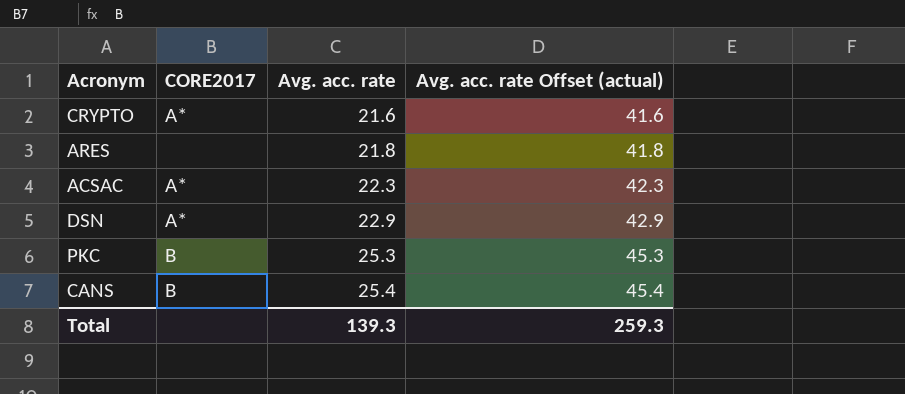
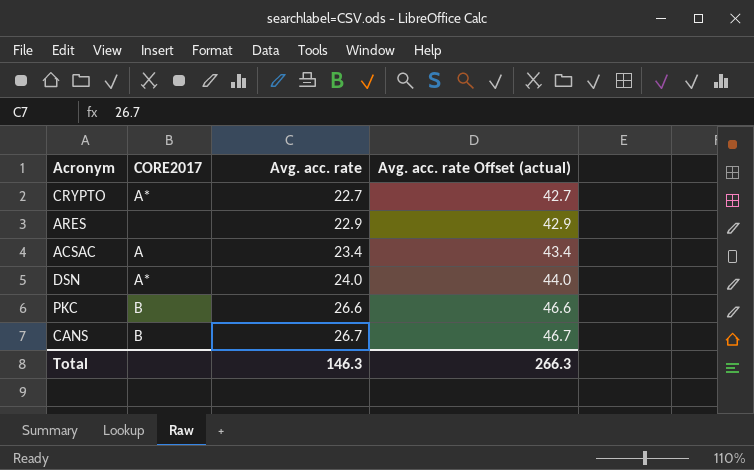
CRYPTO | Avg. acc. rate: 21.6 -> 22.7
CRYPTO | Avg. acc. rate Offset (actual): 41.6 -> 42.7
ARES | Avg. acc. rate: 21.8 -> 22.9
ARES | Avg. acc. rate Offset (actual): 41.8 -> 42.9
ACSAC | CORE2017: A* -> A
ACSAC | Avg. acc. rate: 22.3 -> 23.4
ACSAC | Avg. acc. rate Offset (actual): 42.3 -> 43.4
DSN | Avg. acc. rate: 22.9 -> 24.0
DSN | Avg. acc. rate Offset (actual): 42.9 -> 44.0
PKC | Avg. acc. rate: 25.3 -> 26.6
PKC | Avg. acc. rate Offset (actual): 45.3 -> 46.6
CANS | Avg. acc. rate: 25.4 -> 26.7
CANS | Avg. acc. rate Offset (actual): 45.4 -> 46.7
Total | Avg. acc. rate: 139.3 -> 146.3
Total | Avg. acc. rate Offset (actual): 259.3 -> 266.3

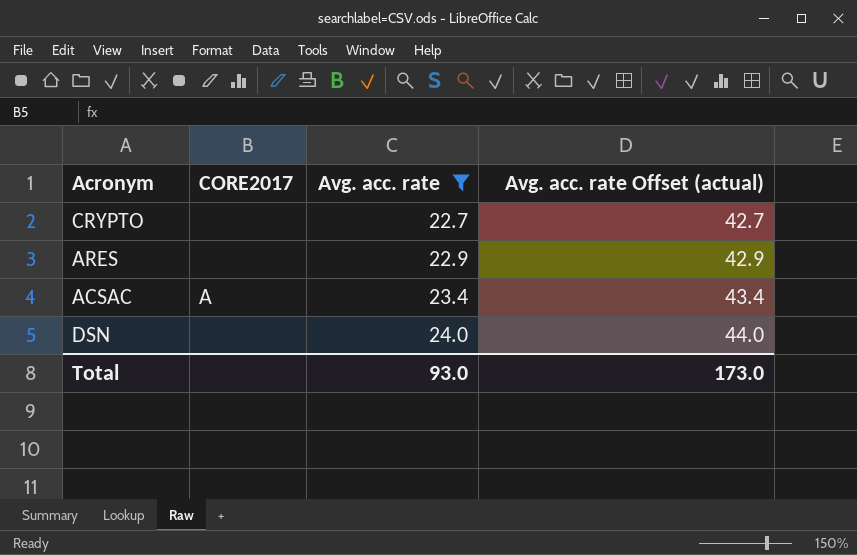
filter: none -> Avg. acc. rate <= 24.0
CRYPTO | CORE2017: A* -> none
DSN | CORE2017: A* -> none
Total | Avg. acc. rate: 146.3 -> 93.0
Total | Avg. acc. rate Offset (actual): 266.3 -> 173.0

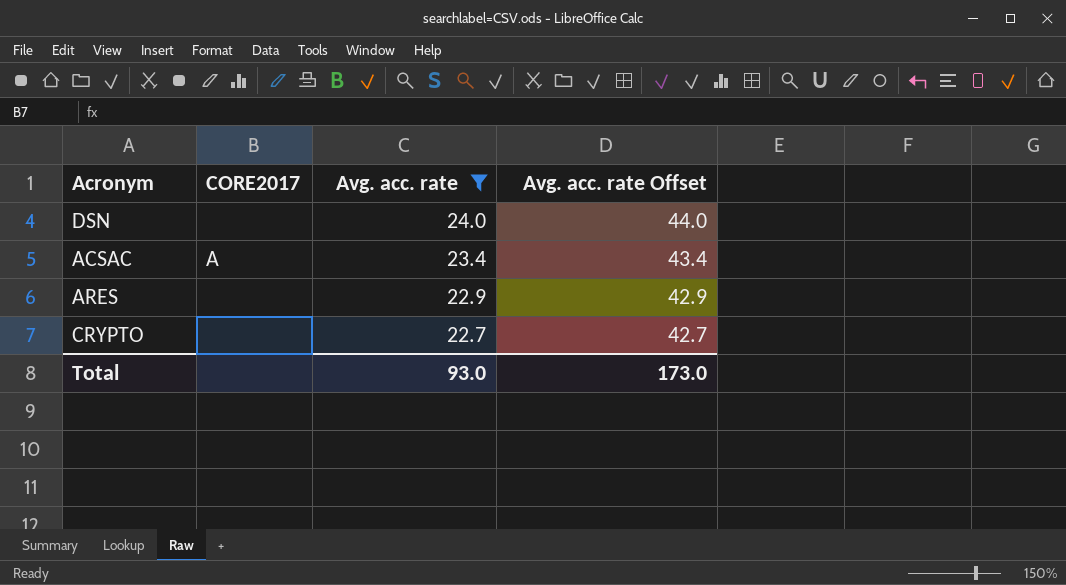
row order: Avg. acc. rate ascending -> Avg. acc. rate descending
column name: Avg. acc. rate Offset (actual) -> Avg. acc. rate Offset

